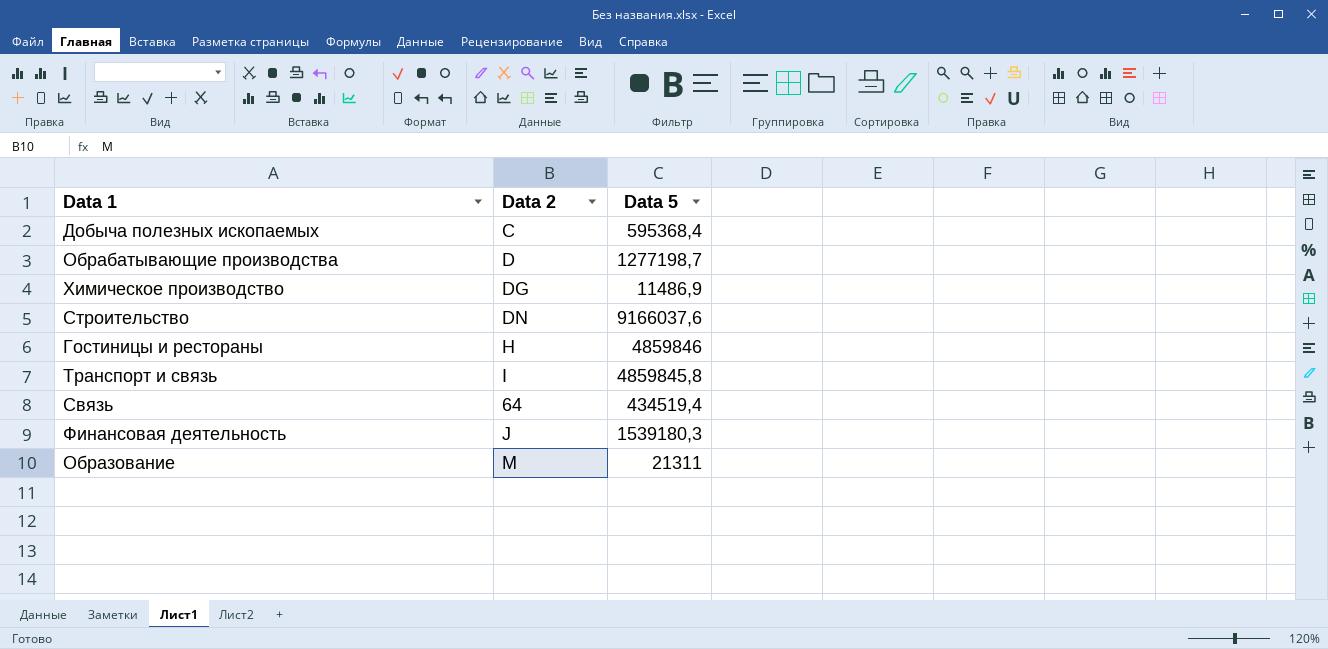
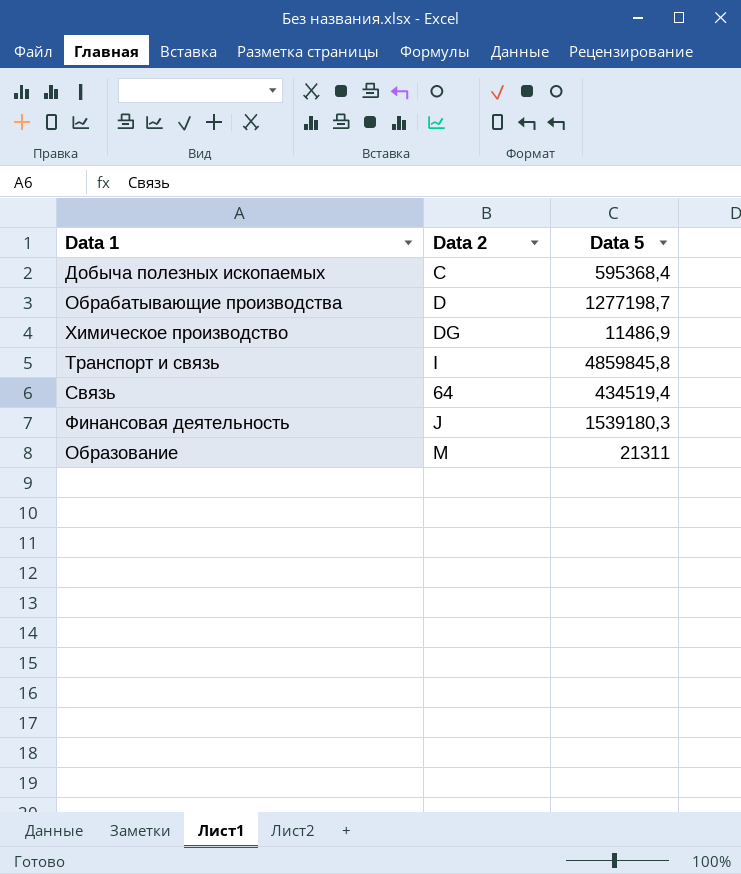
row Строительство: DN | 9166037,6 -> none
row Гостиницы и рестораны: H | 4859846 -> none

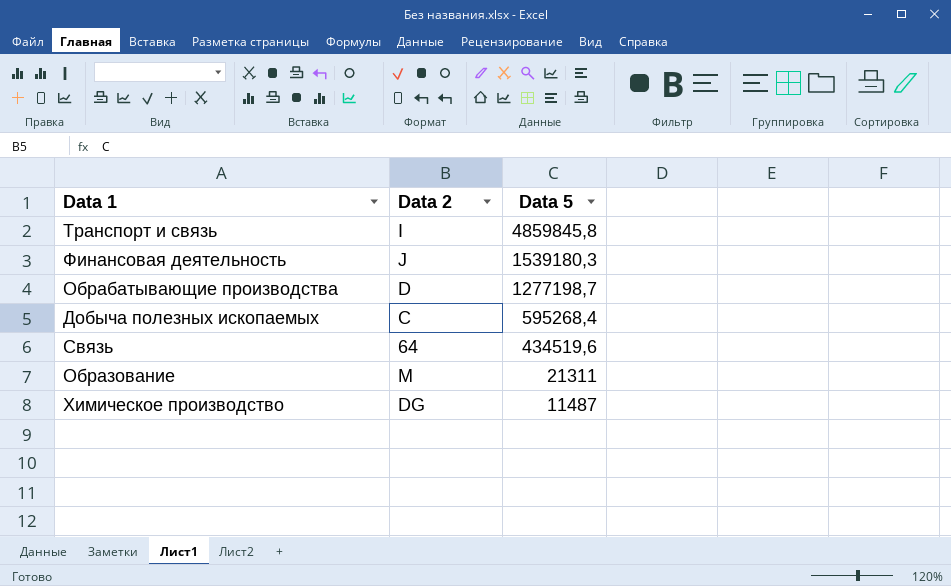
row order: none -> Data 5 descending
Добыча полезных ископаемых | Data 5: 595368,4 -> 595268,4
Связь | Data 5: 434519,4 -> 434519,6
Химическое производство | Data 5: 11486,9 -> 11487

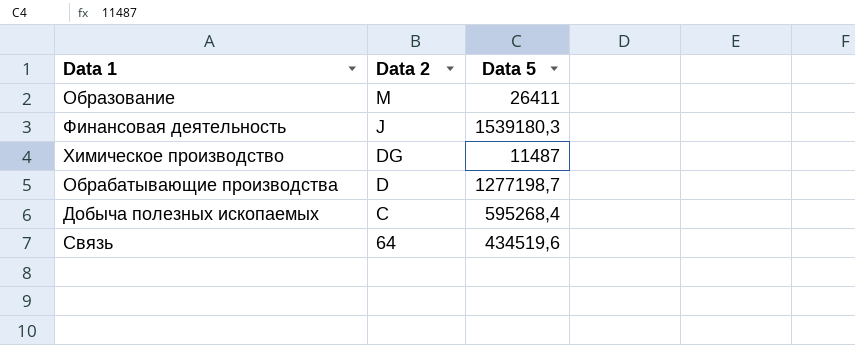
row order: Data 5 descending -> Data 2 descending
row Транспорт и связь: I | 4859845,8 -> none
Образование | Data 5: 21311 -> 26411

